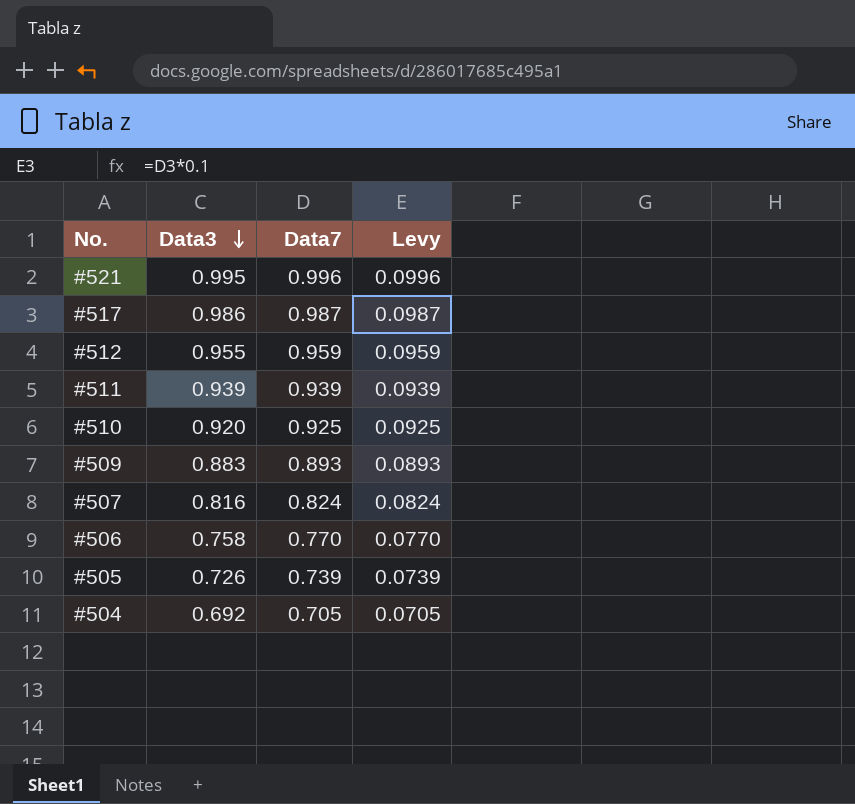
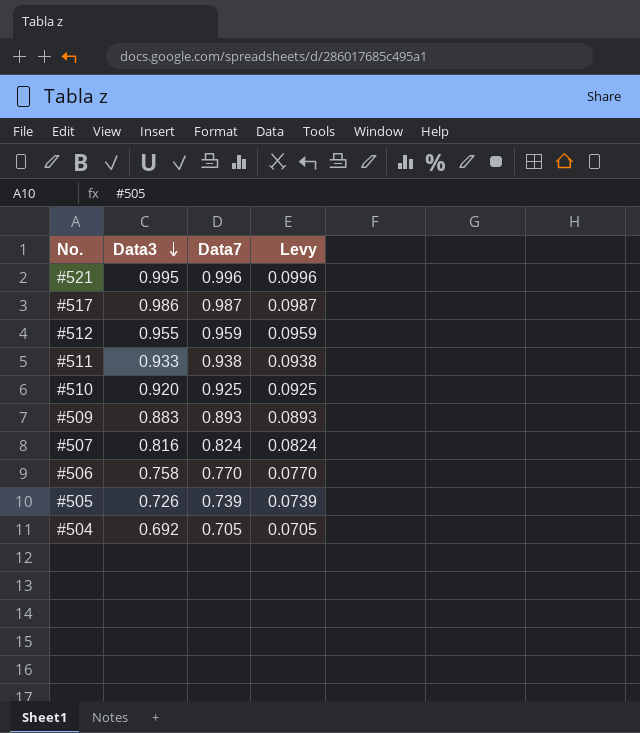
#511 | Data3: 0.939 -> 0.933
#511 | Data7: 0.939 -> 0.938
#511 | Levy: 0.0939 -> 0.0938

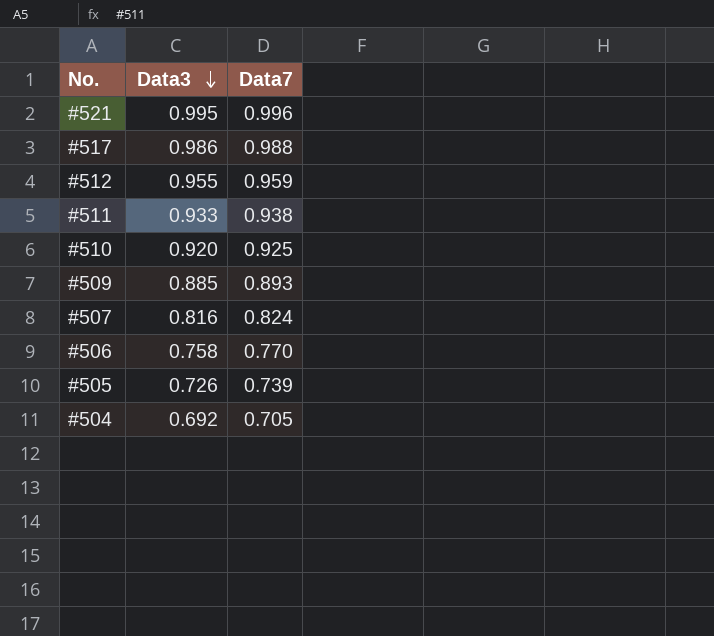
column Levy | formula: [Data7] * 0.1 -> none
#517 | Data7: 0.987 -> 0.988
#509 | Data3: 0.883 -> 0.885

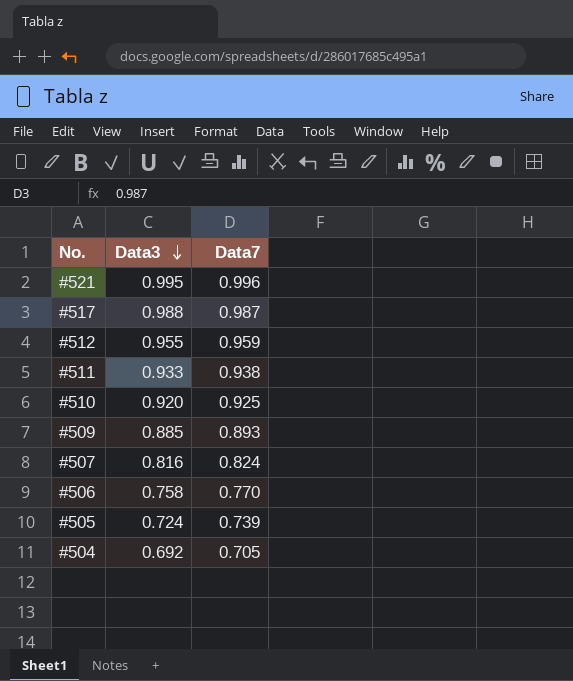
#517 | Data3: 0.986 -> 0.988
#517 | Data7: 0.988 -> 0.987
#505 | Data3: 0.726 -> 0.724

